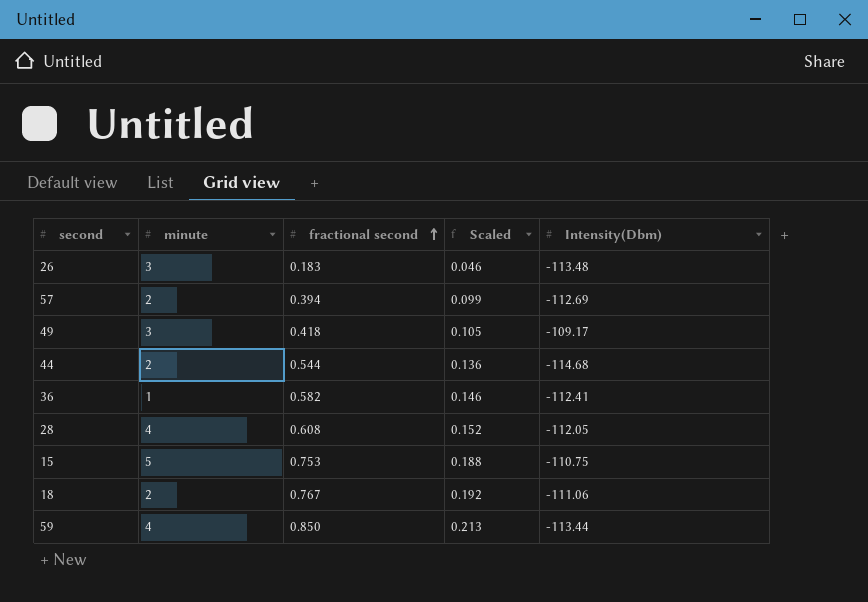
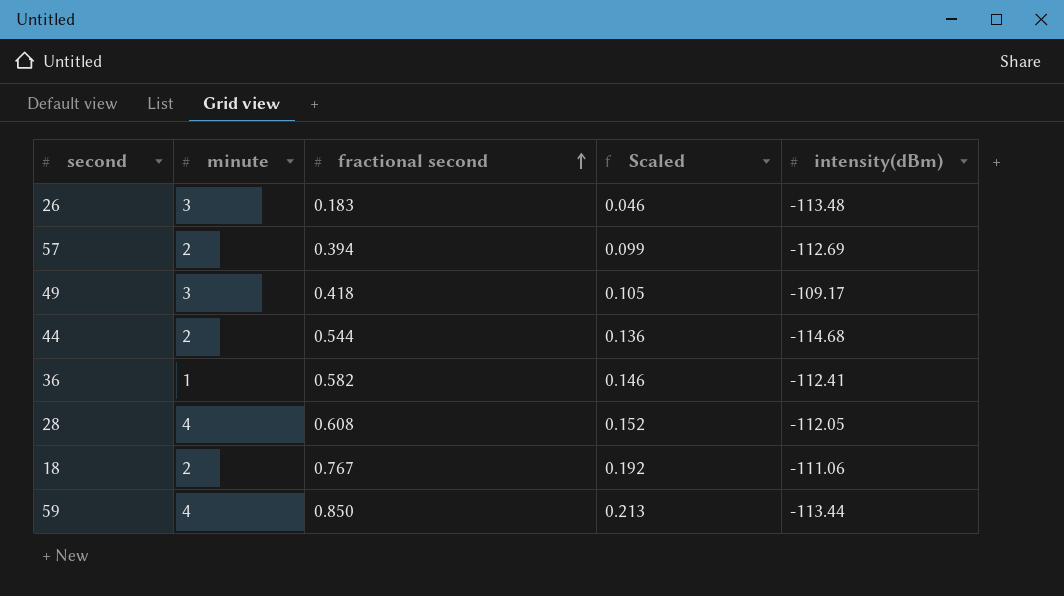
column name: Intensity(Dbm) -> intensity(dBm)
row 15: 5 | 0.753 | 0.188 | -110.75 -> none

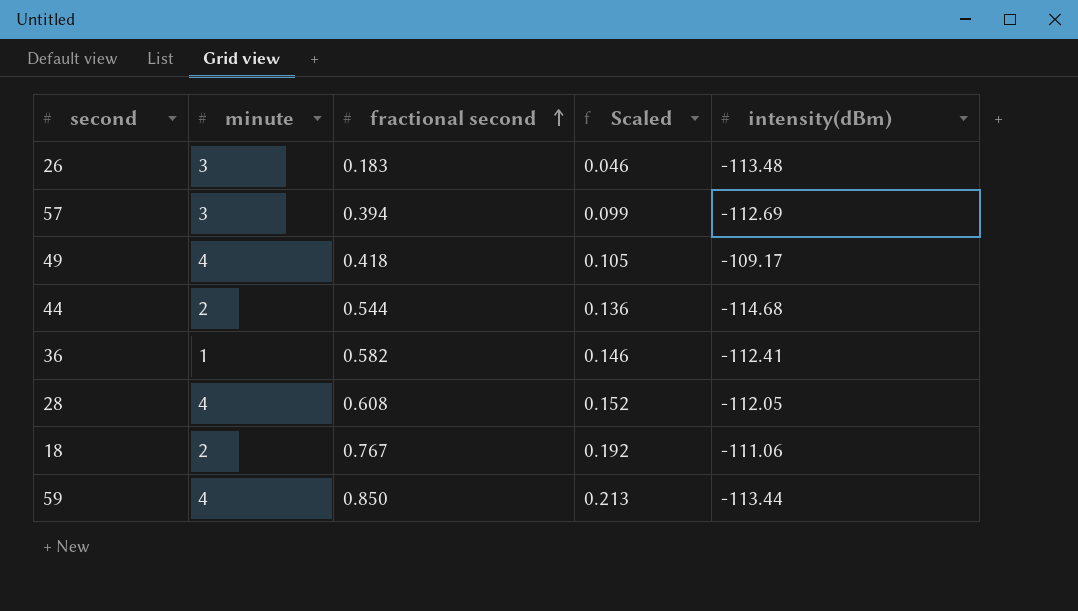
57 | minute: 2 -> 3
49 | minute: 3 -> 4

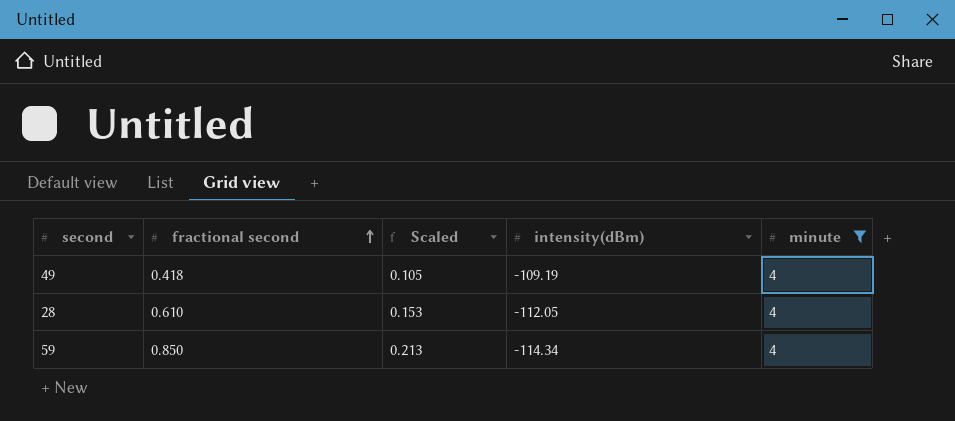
filter: none -> minute = 4
column minute | position: 2 -> 5
49 | intensity(dBm): -109.17 -> -109.19
28 | fractional second: 0.608 -> 0.610
28 | Scaled: 0.152 -> 0.153
59 | intensity(dBm): -113.44 -> -114.34

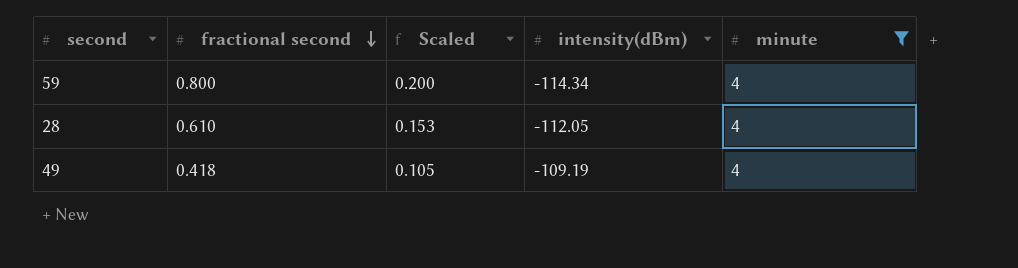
row order: fractional second ascending -> fractional second descending
59 | fractional second: 0.850 -> 0.800
59 | Scaled: 0.213 -> 0.200

